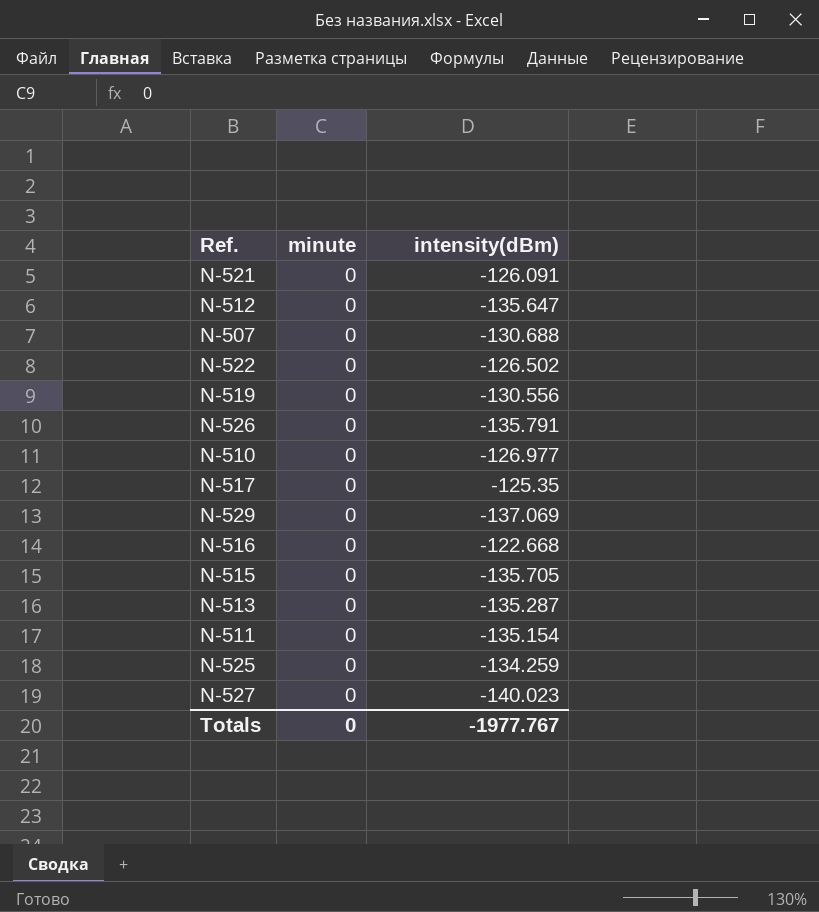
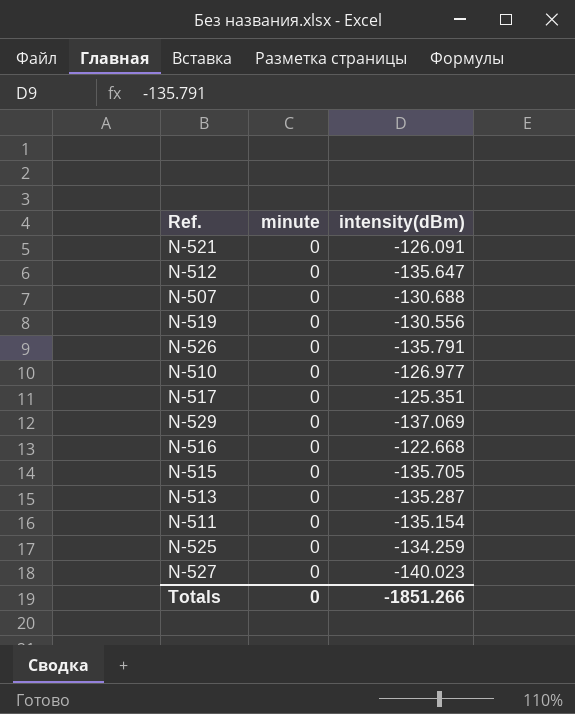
row N-522: 0 | -126.502 -> none
N-517 | intensity(dBm): -125.35 -> -125.351
Totals | intensity(dBm): -1977.767 -> -1851.266

